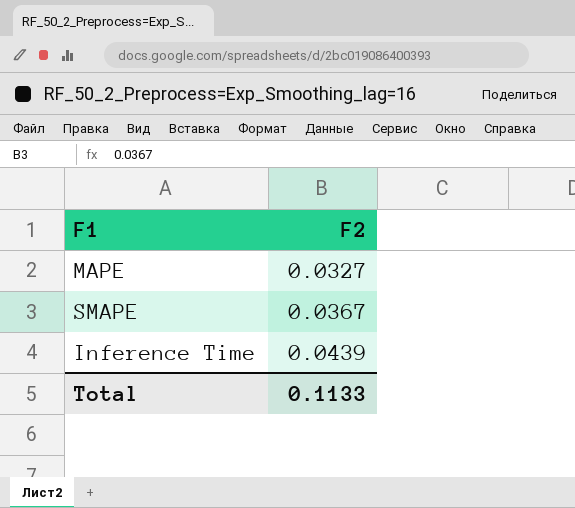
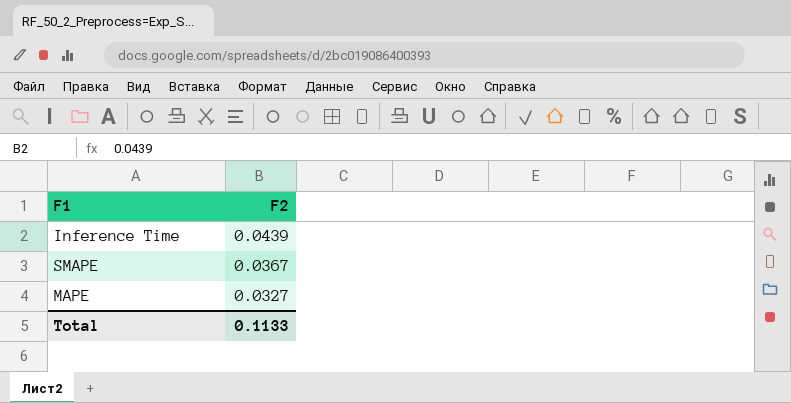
row order: F2 ascending -> F2 descending

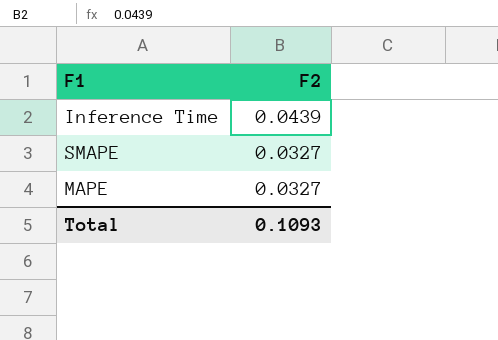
SMAPE | F2: 0.0367 -> 0.0327
Total | F2: 0.1133 -> 0.1093

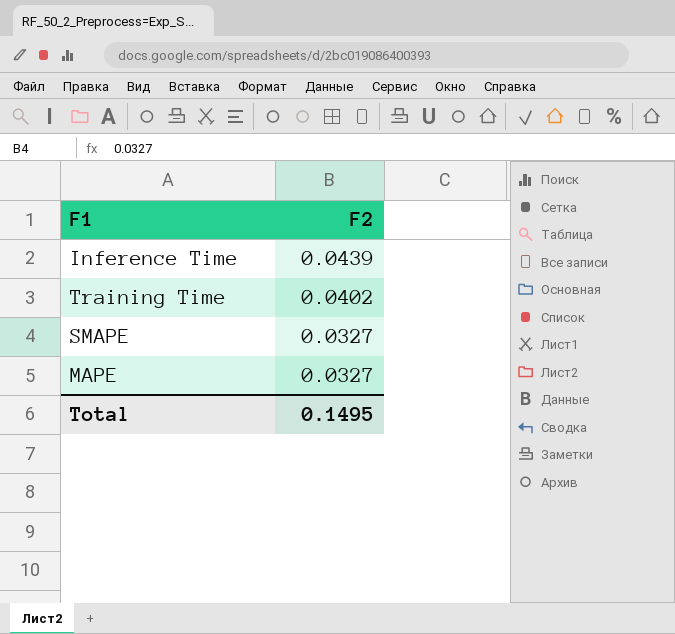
row Training Time: none -> 0.0402
Total | F2: 0.1093 -> 0.1495

